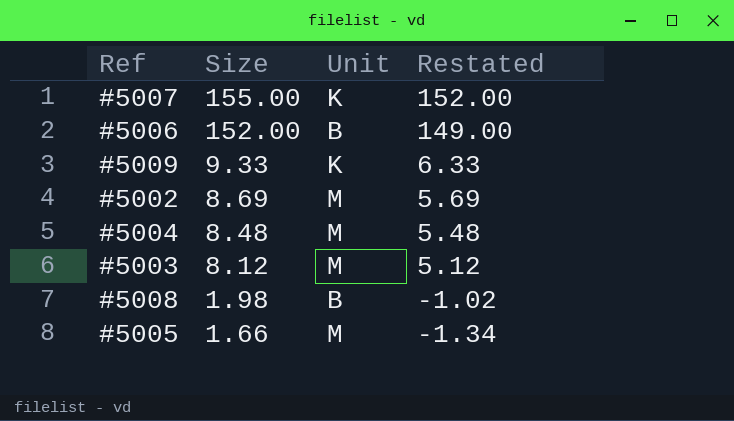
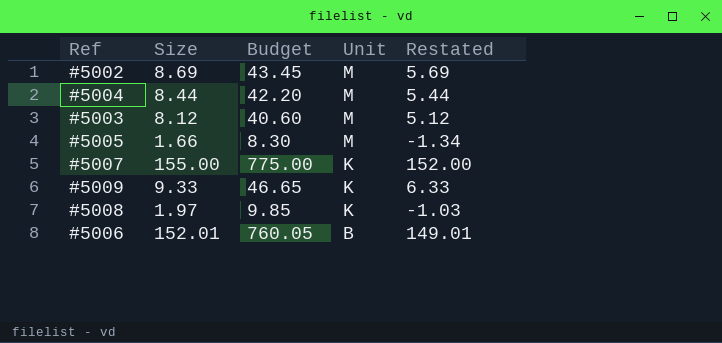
row order: Size descending -> Unit descending
column Budget | formula: none -> [Size] * 5
#5004 | Size: 8.48 -> 8.44
#5004 | Restated: 5.48 -> 5.44
#5008 | Size: 1.98 -> 1.97
#5008 | Unit: B -> K
#5008 | Restated: -1.02 -> -1.03
#5006 | Size: 152.00 -> 152.01
#5006 | Restated: 149.00 -> 149.01

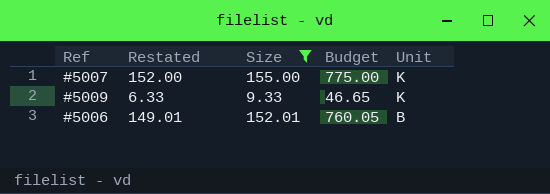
filter: none -> Size >= 9.33
column Restated | position: 5 -> 2

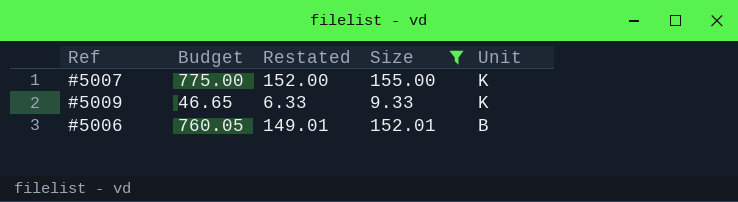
column Budget | position: 4 -> 2

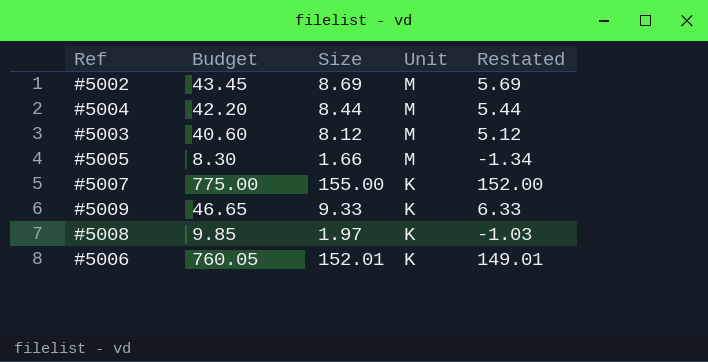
filter: Size >= 9.33 -> none
column Restated | position: 3 -> 5
#5006 | Unit: B -> K

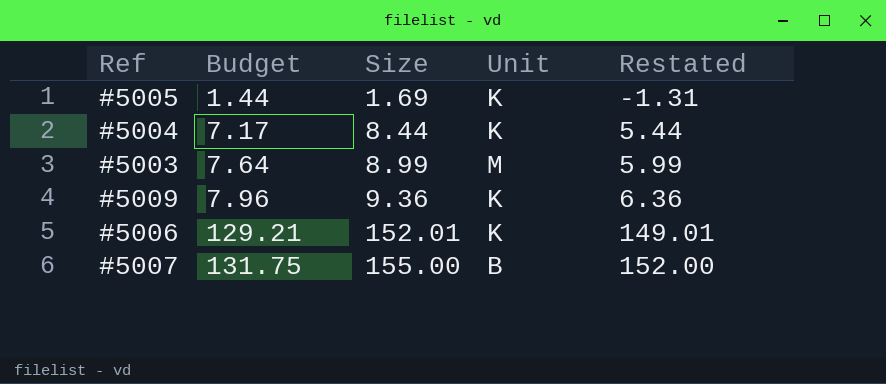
row order: Unit descending -> Budget ascending
column Budget | formula: [Size] * 5 -> [Size] * 0.85
row #5002: 43.45 | 8.69 | M | 5.69 -> none
row #5008: 9.85 | 1.97 | K | -1.03 -> none
#5005 | Size: 1.66 -> 1.69
#5005 | Unit: M -> K
#5005 | Restated: -1.34 -> -1.31
#5004 | Unit: M -> K
#5003 | Size: 8.12 -> 8.99
#5003 | Restated: 5.12 -> 5.99
#5009 | Size: 9.33 -> 9.36
#5009 | Restated: 6.33 -> 6.36
#5007 | Unit: K -> B

